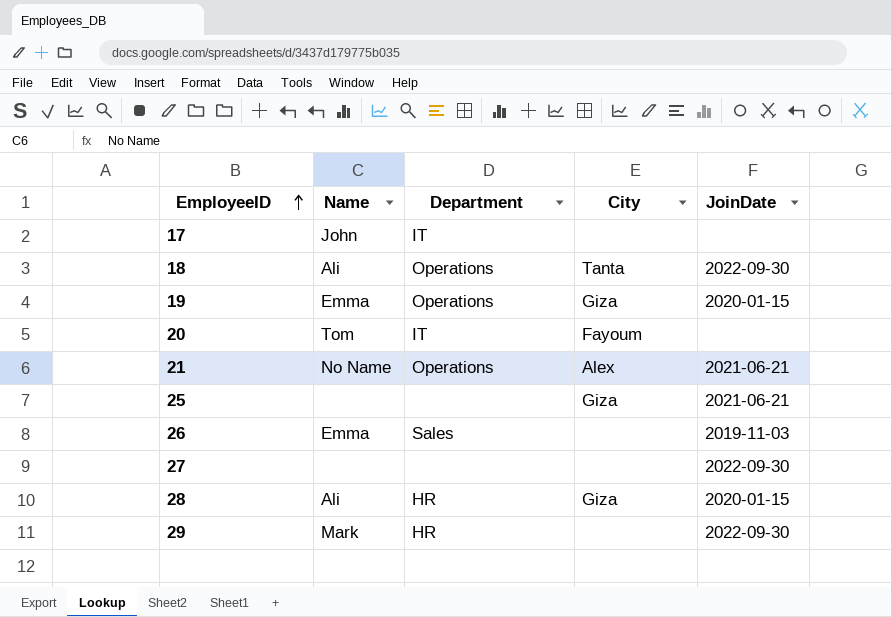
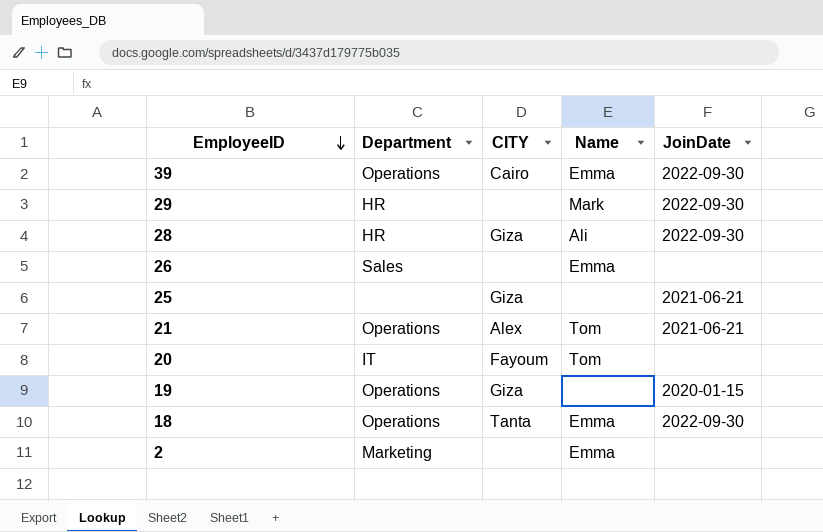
row order: EmployeeID ascending -> EmployeeID descending
column name: City -> CITY
column Name | position: 2 -> 4
row 17: John | IT | none | none -> none
row 27: none | none | none | 2022-09-30 -> none
row 39: none -> Operations | Cairo | Emma | 2022-09-30
28 | JoinDate: 2020-01-15 -> 2022-09-30
26 | JoinDate: 2019-11-03 -> none
21 | Name: No Name -> Tom
19 | Name: Emma -> none
18 | Name: Ali -> Emma
row 2: none -> Marketing | none | Emma | none

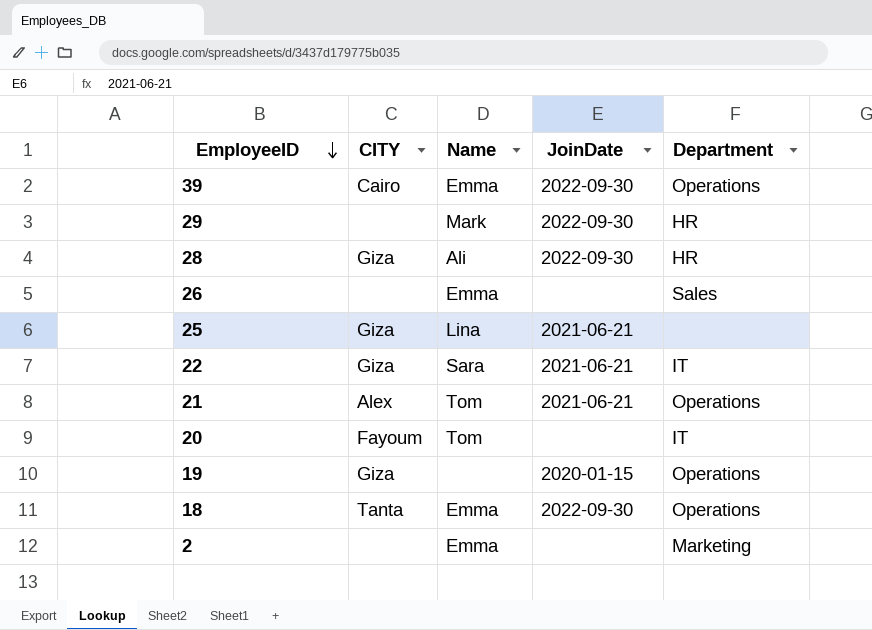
column Department | position: 2 -> 5
25 | Name: none -> Lina
row 22: none -> Giza | Sara | 2021-06-21 | IT

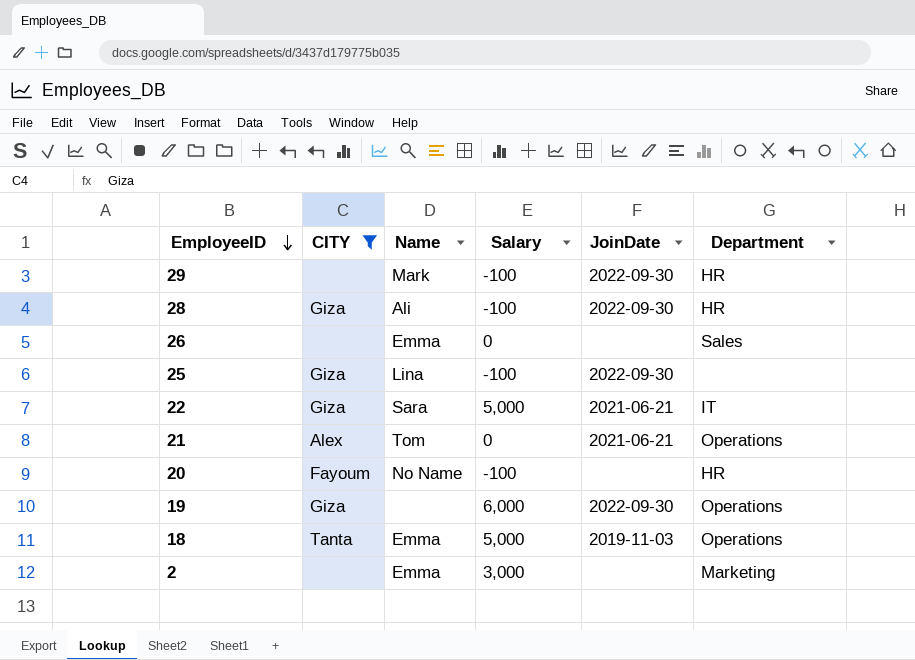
filter: none -> CITY != Cairo
column Salary | position: none -> 4
25 | JoinDate: 2021-06-21 -> 2022-09-30
20 | Name: Tom -> No Name
20 | Department: IT -> HR
19 | JoinDate: 2020-01-15 -> 2022-09-30
18 | JoinDate: 2022-09-30 -> 2019-11-03

